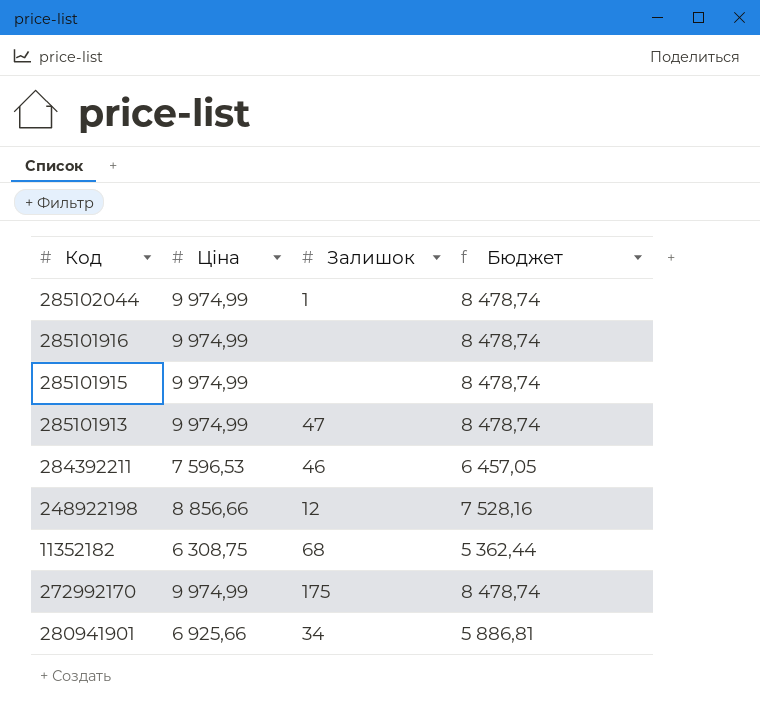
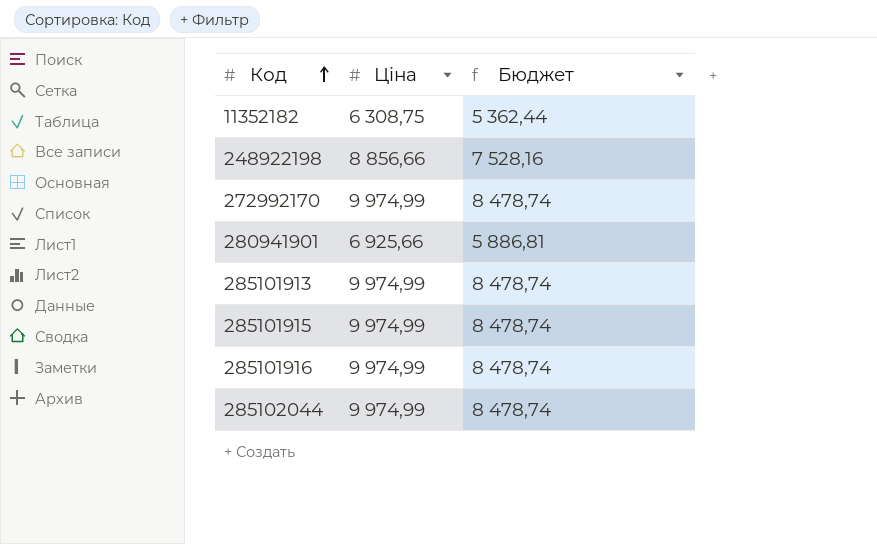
row order: none -> Код ascending
column Залишок | position: 3 -> none
row 284392211: 7 596,53 | 46 | 6 457,05 -> none

